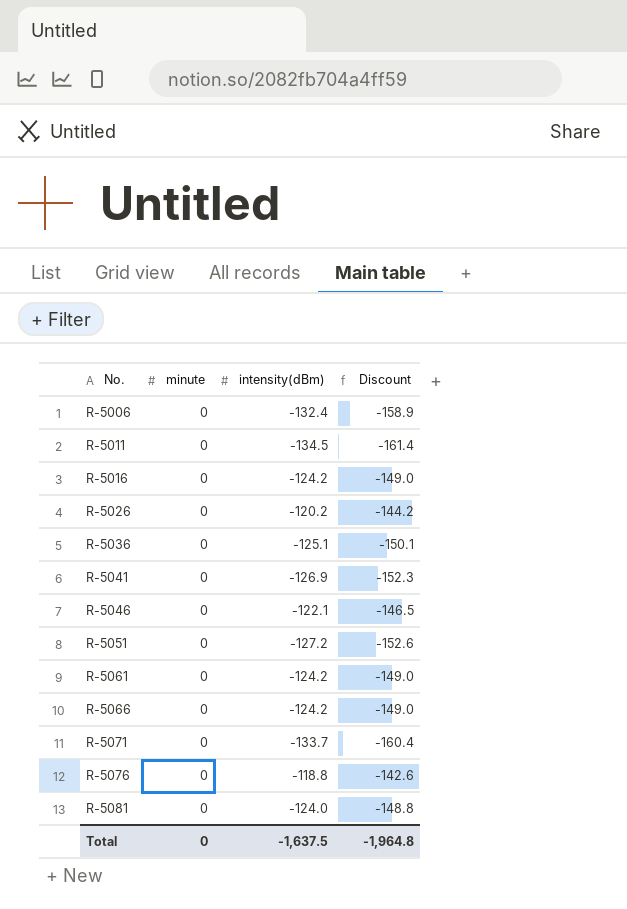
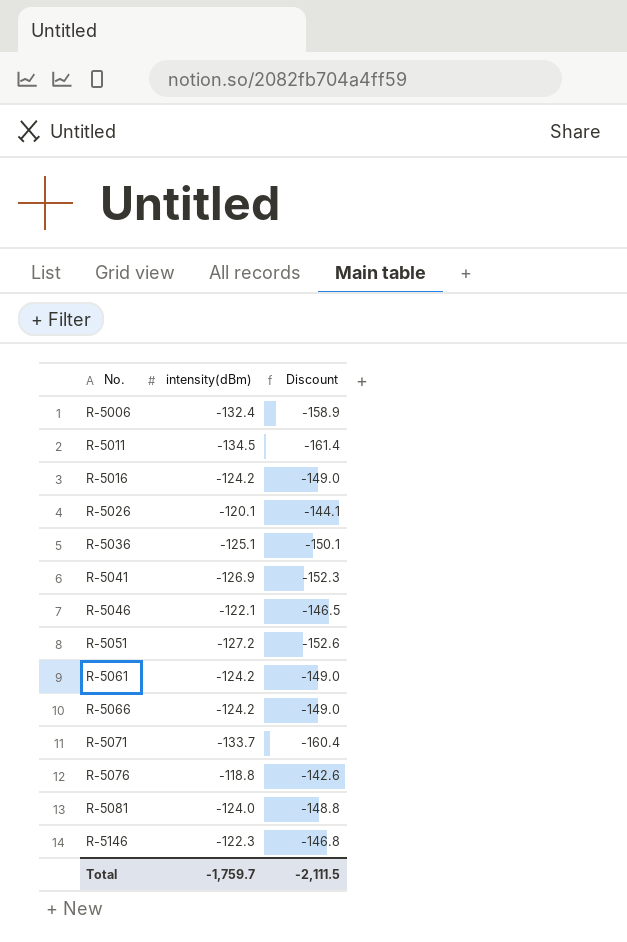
column minute | position: 2 -> none
R-5026 | intensity(dBm): -120.2 -> -120.1
R-5026 | Discount: -144.2 -> -144.1
row R-5146: none -> -122.3 | -146.8
Total | intensity(dBm): -1,637.5 -> -1,759.7
Total | Discount: -1,964.8 -> -2,111.5

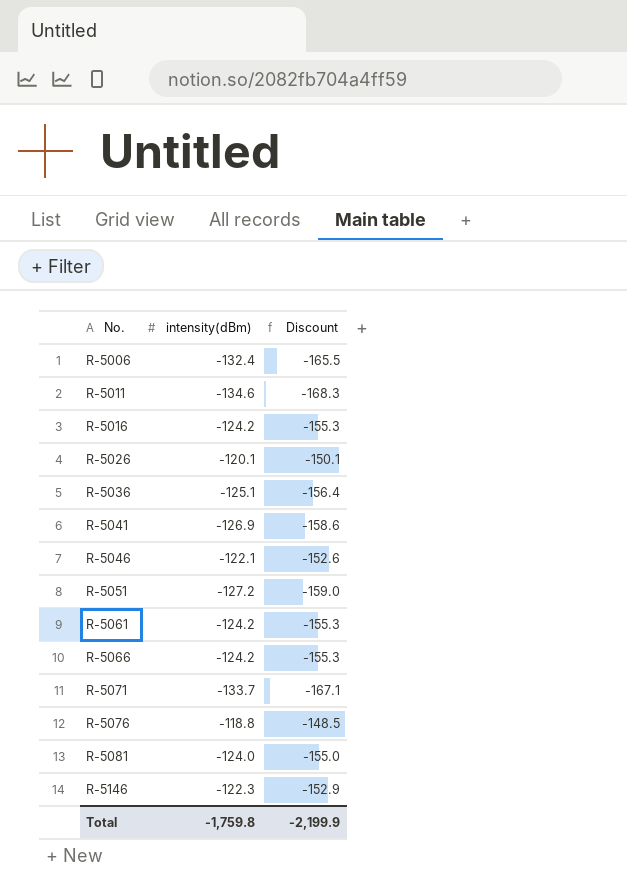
column Discount | formula: [intensity(dBm)] * 1.2 -> [intensity(dBm)] * 1.25
R-5011 | intensity(dBm): -134.5 -> -134.6
Total | intensity(dBm): -1,759.7 -> -1,759.8
Total | Discount: -2,111.5 -> -2,199.9

